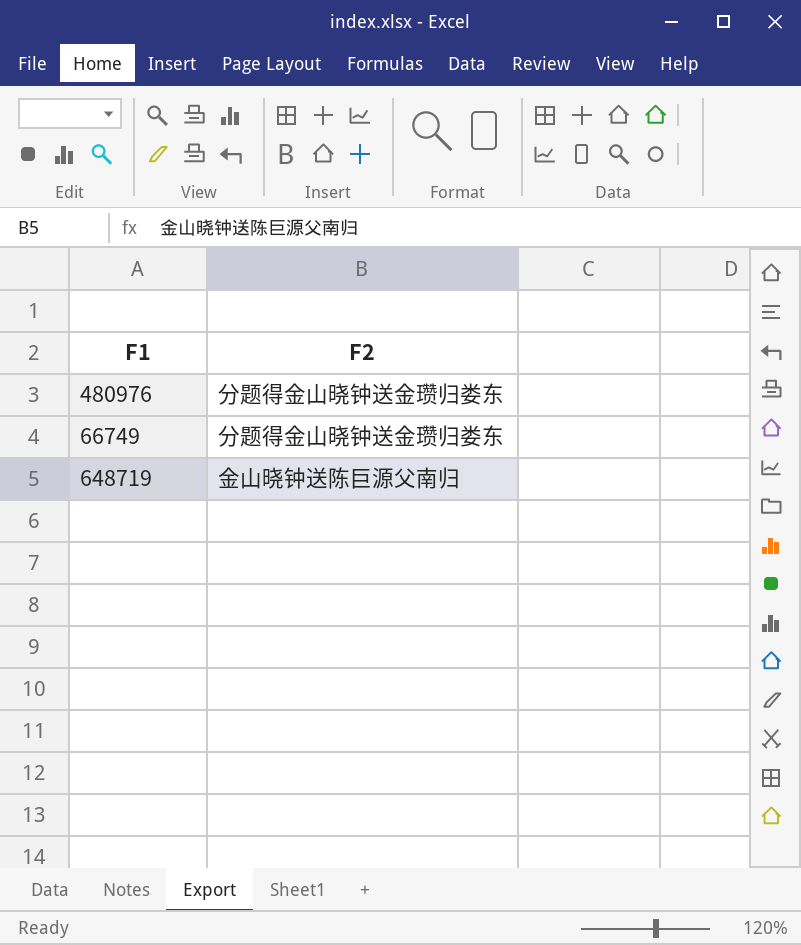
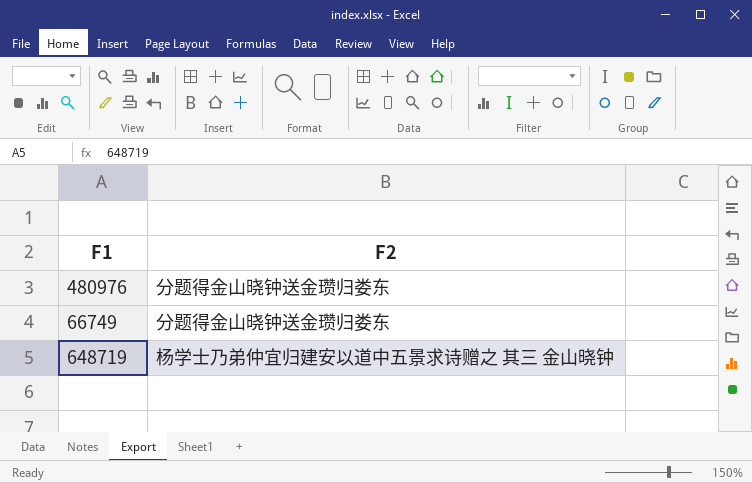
648719 | F2: 金山晓钟送陈巨源父南归 -> 杨学士乃弟仲宜归建安以道中五景求诗赠之 其三 金山晓钟

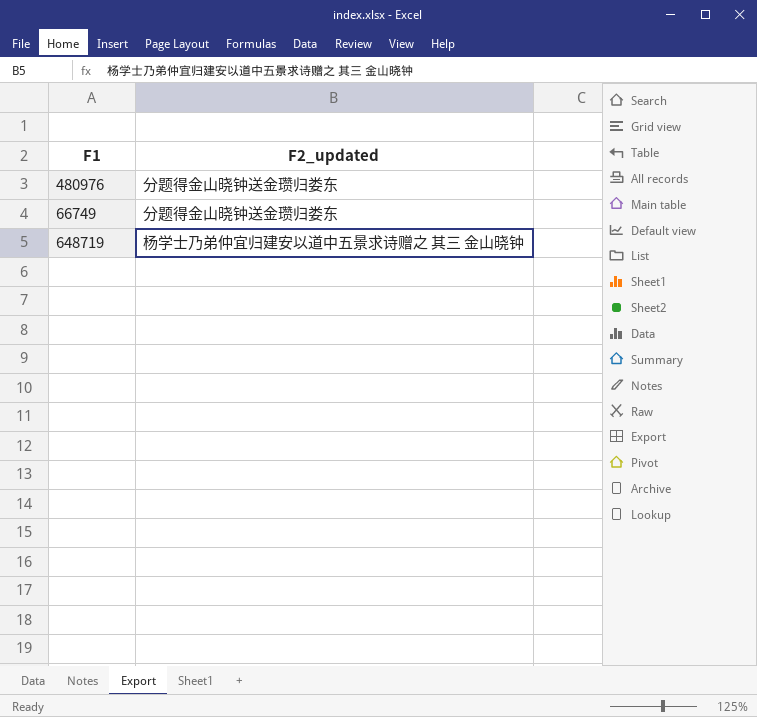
column name: F2 -> F2_updated

